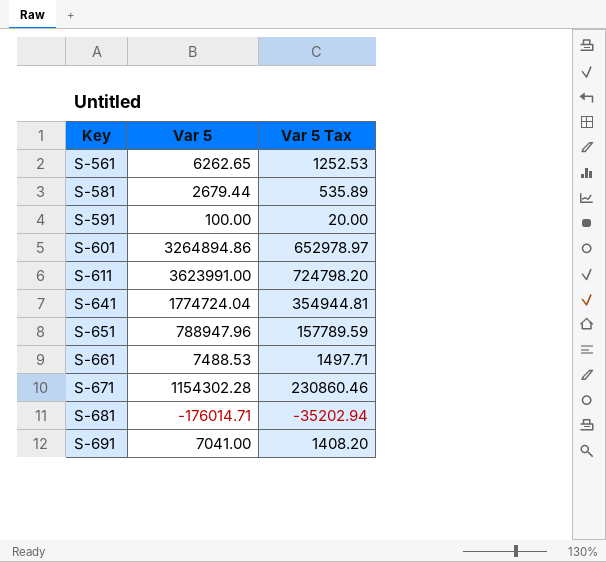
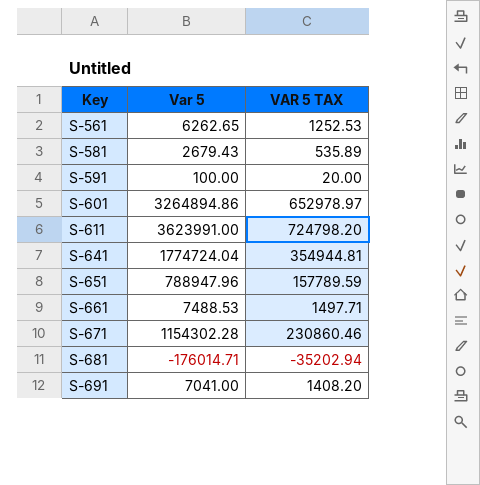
column name: Var 5 Tax -> VAR 5 TAX
S-581 | Var 5: 2679.44 -> 2679.43

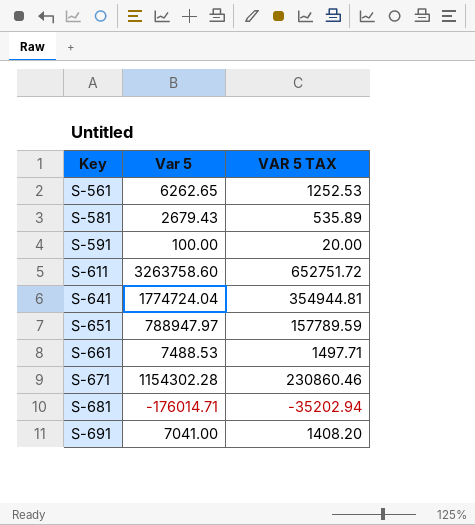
row S-601: 3264894.86 | 652978.97 -> none
S-611 | Var 5: 3623991.00 -> 3263758.60
S-611 | VAR 5 TAX: 724798.20 -> 652751.72
S-651 | Var 5: 788947.96 -> 788947.97

